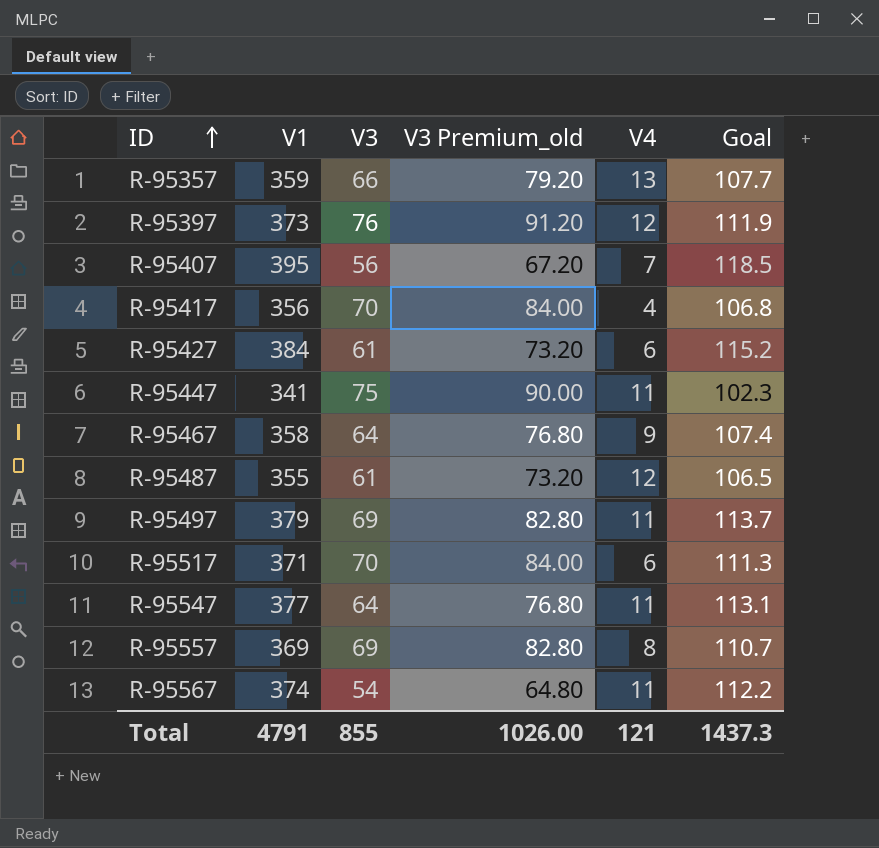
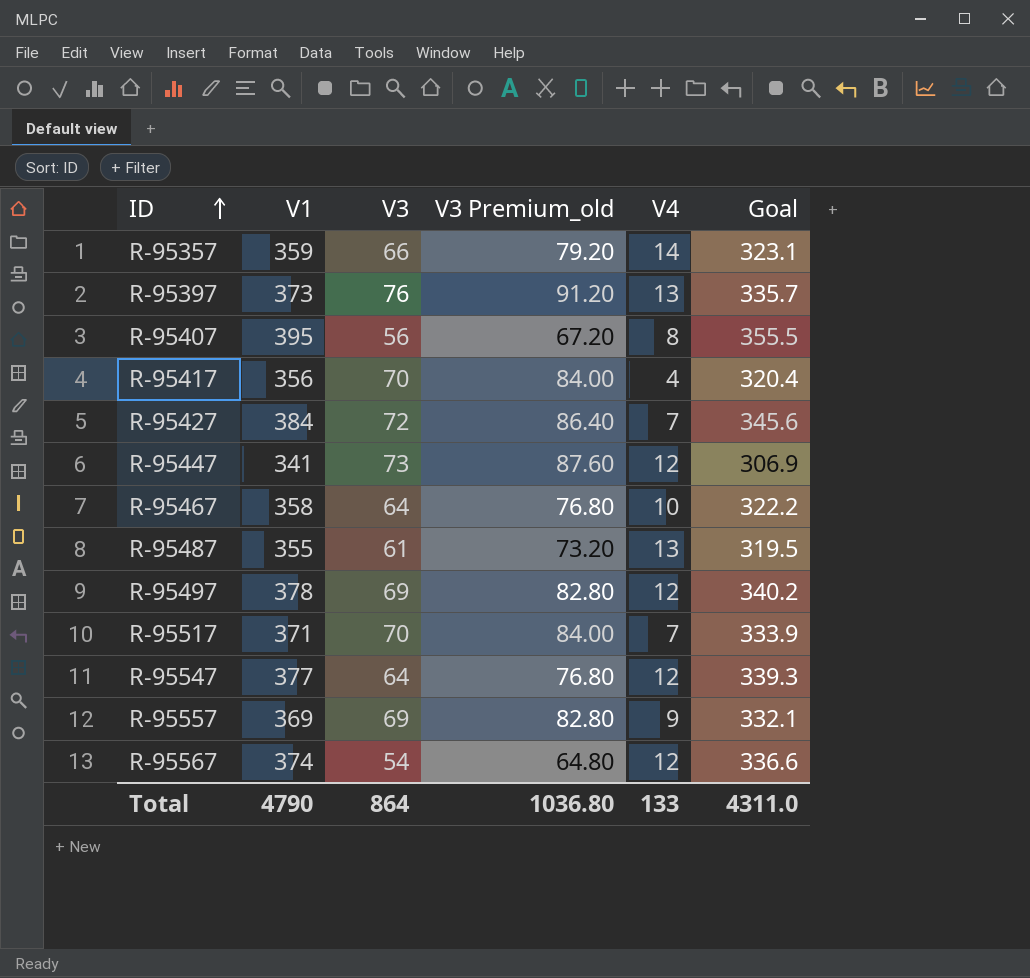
column Goal | formula: [V1] * 0.3 -> [V1] * 0.9
R-95357 | V4: 13 -> 14
R-95397 | V4: 12 -> 13
R-95407 | V4: 7 -> 8
R-95427 | V3: 61 -> 72
R-95427 | V3 Premium_old: 73.20 -> 86.40
R-95427 | V4: 6 -> 7
R-95447 | V3: 75 -> 73
R-95447 | V3 Premium_old: 90.00 -> 87.60
R-95447 | V4: 11 -> 12
R-95467 | V4: 9 -> 10
R-95487 | V4: 12 -> 13
R-95497 | V1: 379 -> 378
R-95497 | V4: 11 -> 12
R-95517 | V4: 6 -> 7
R-95547 | V4: 11 -> 12
R-95557 | V4: 8 -> 9
R-95567 | V4: 11 -> 12
Total | V1: 4791 -> 4790
Total | V3: 855 -> 864
Total | V3 Premium_old: 1026.00 -> 1036.80
Total | V4: 121 -> 133
Total | Goal: 1437.3 -> 4311.0

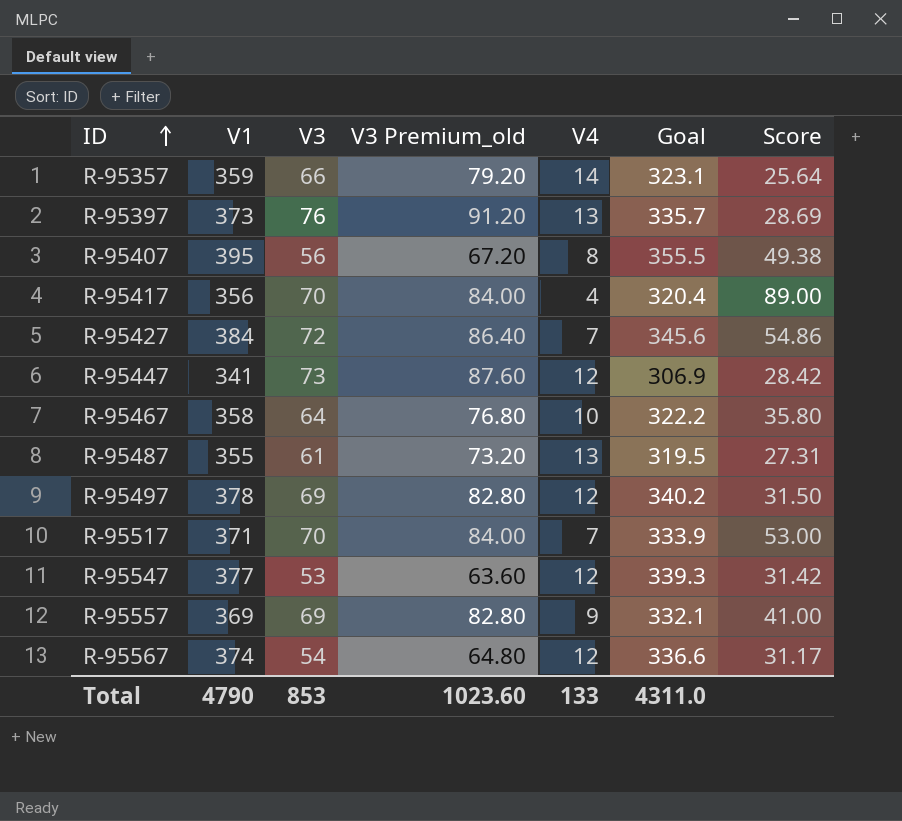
column Score | formula: none -> [V1] / [V4]
R-95547 | V3: 64 -> 53
R-95547 | V3 Premium_old: 76.80 -> 63.60
Total | V3: 864 -> 853
Total | V3 Premium_old: 1036.80 -> 1023.60

